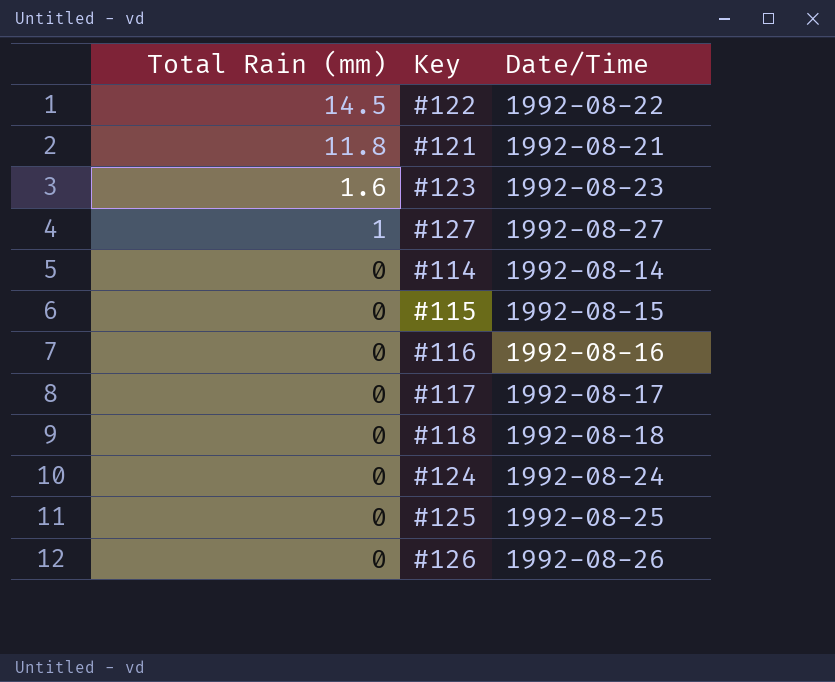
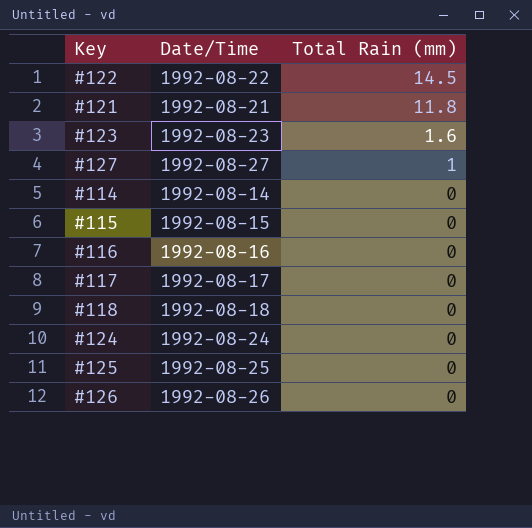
column Total Rain (mm) | position: 1 -> 3

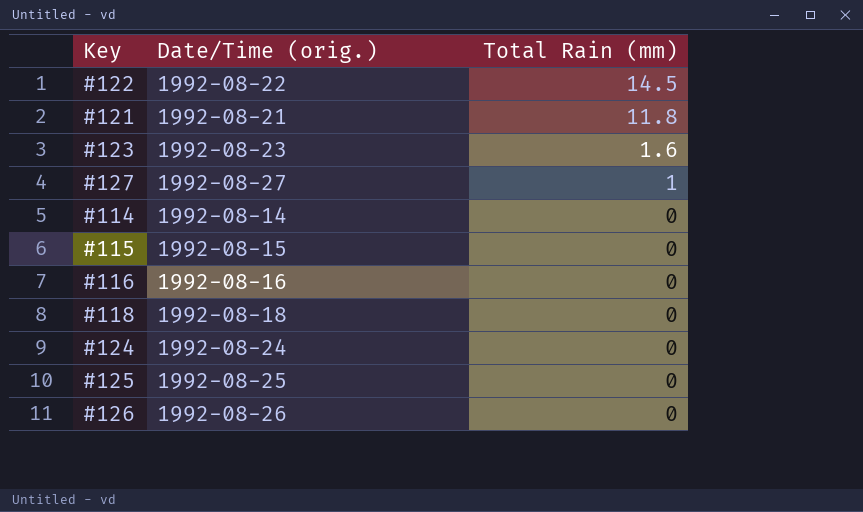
column name: Date/Time -> Date/Time (orig.)
row #117: 1992-08-17 | 0 -> none

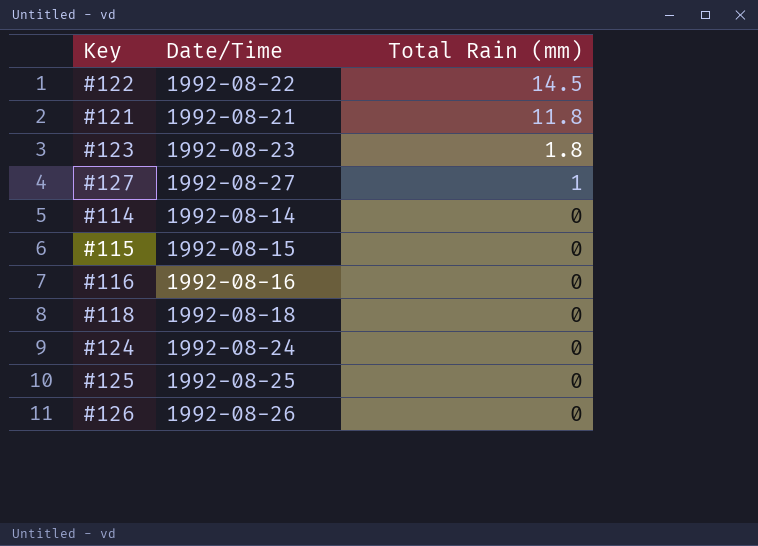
column name: Date/Time (orig.) -> Date/Time
#123 | Total Rain (mm): 1.6 -> 1.8

